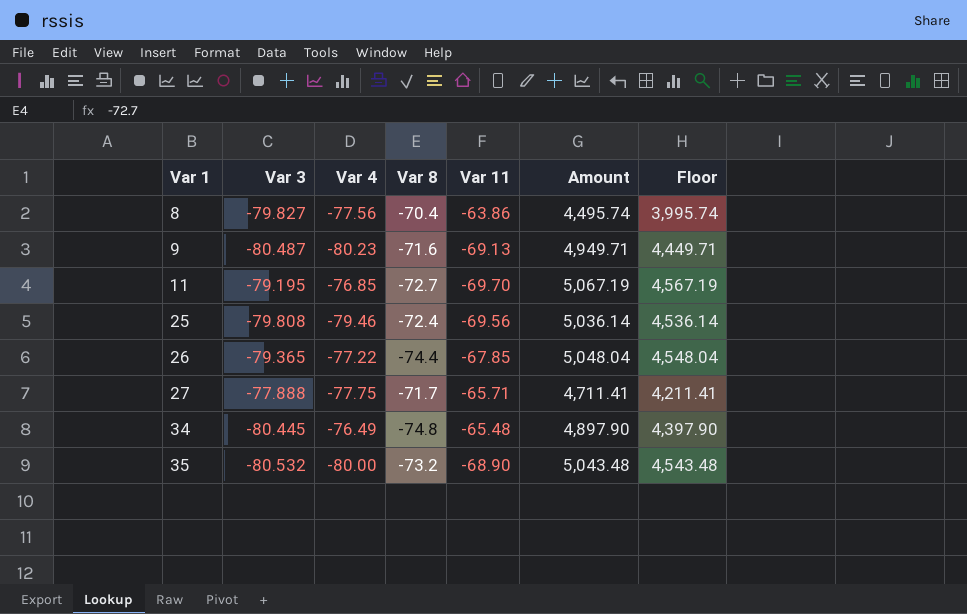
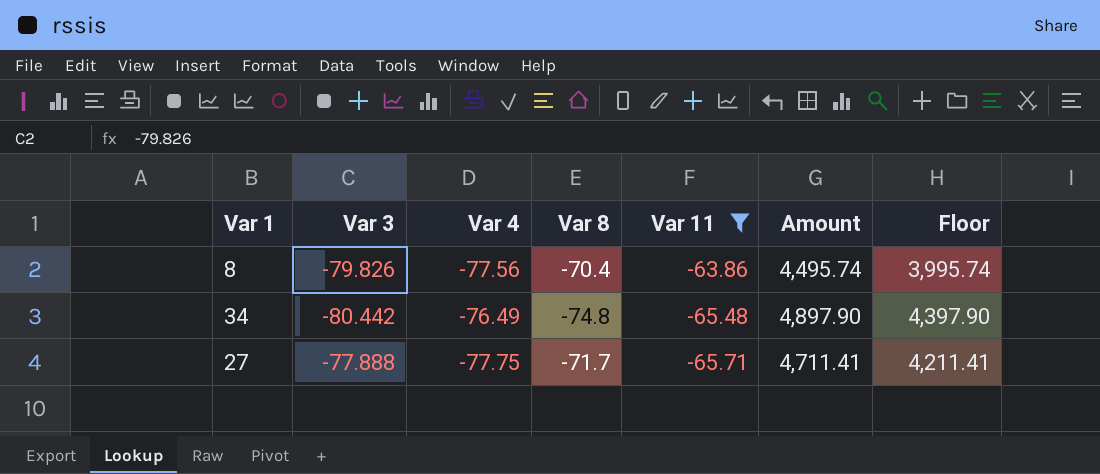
filter: none -> Var 11 >= -65.71
row order: Var 1 ascending -> Var 11 descending
8 | Var 3: -79.827 -> -79.826
34 | Var 3: -80.445 -> -80.442

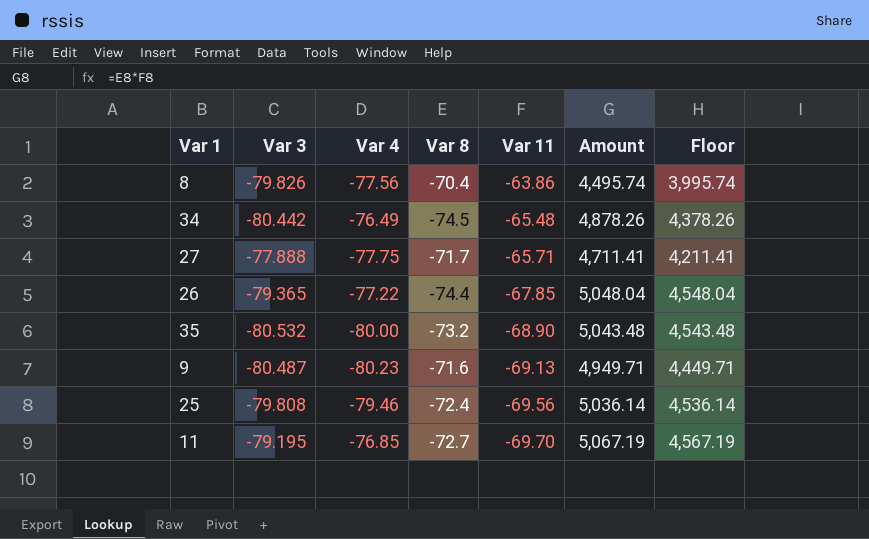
filter: Var 11 >= -65.71 -> none
34 | Var 8: -74.8 -> -74.5
34 | Amount: 4,897.90 -> 4,878.26
34 | Floor: 4,397.90 -> 4,378.26

